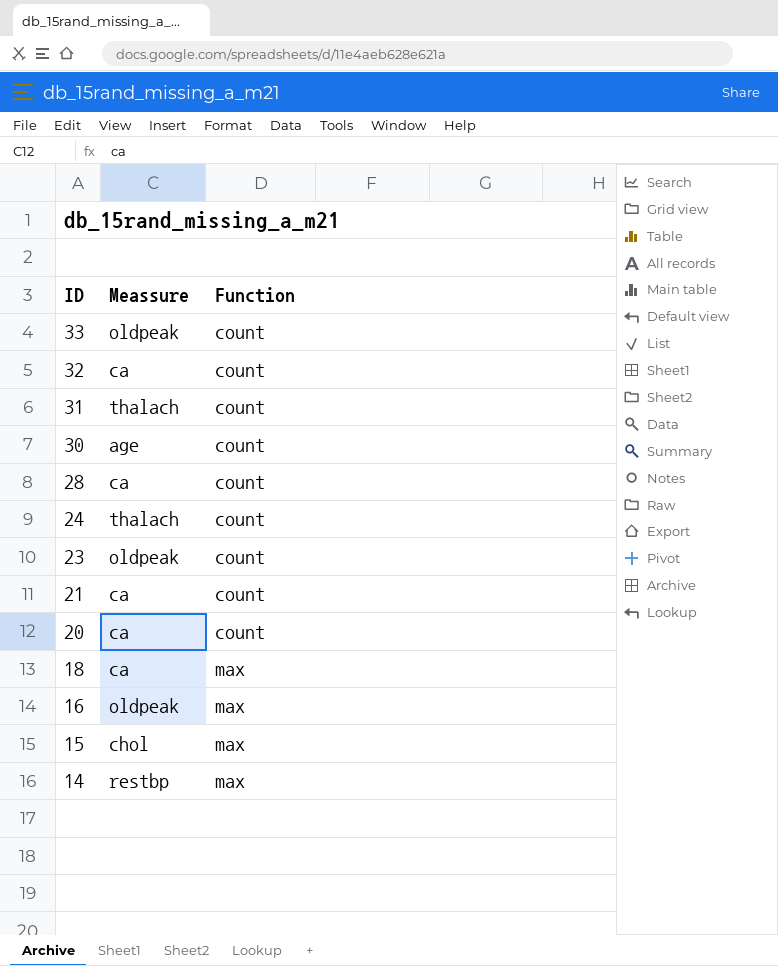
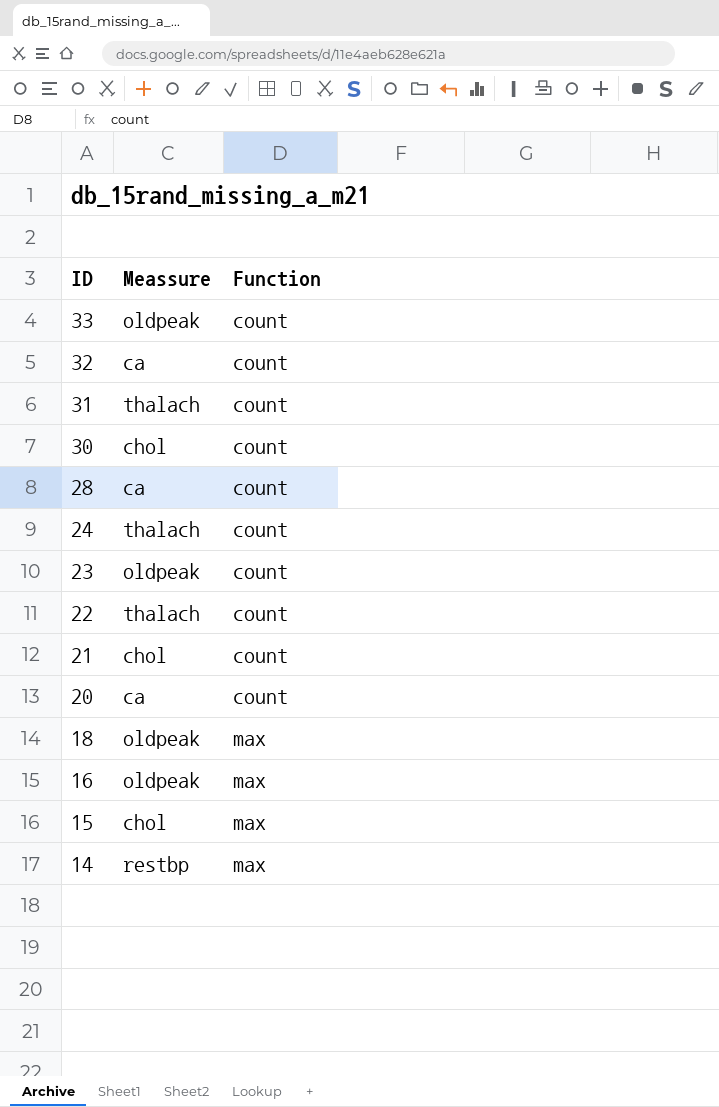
30 | Meassure: age -> chol
row 22: none -> thalach | count
21 | Meassure: ca -> chol
18 | Meassure: ca -> oldpeak

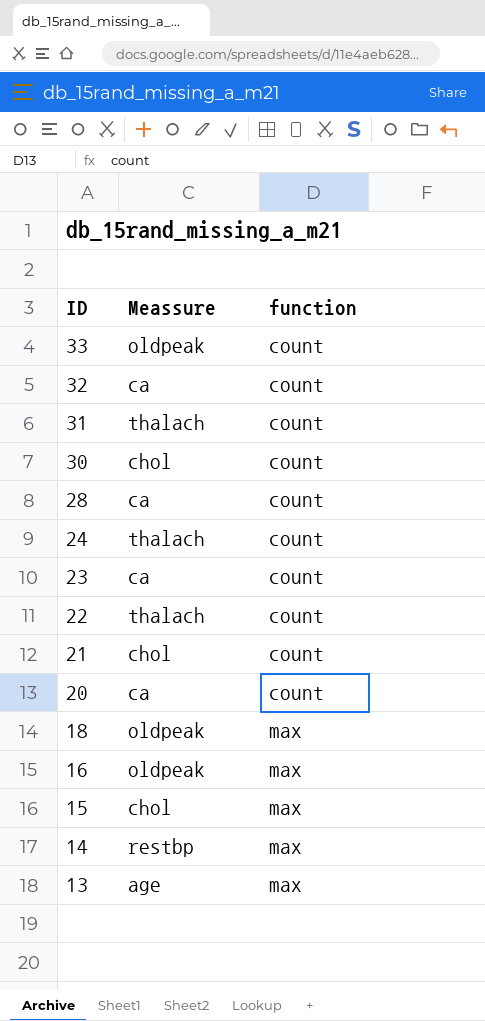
column name: Function -> function
23 | Meassure: oldpeak -> ca
row 13: none -> age | max

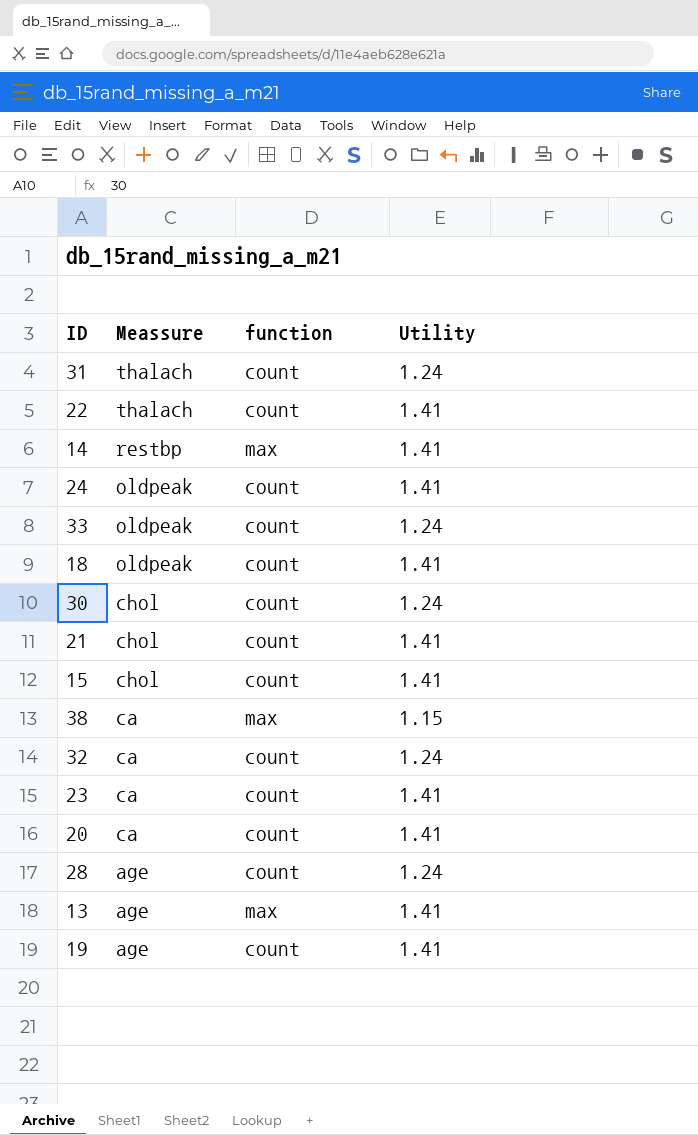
row order: ID descending -> Meassure descending
column Utility | position: none -> 4
row 16: oldpeak | max -> none
24 | Meassure: thalach -> oldpeak
18 | function: max -> count
15 | function: max -> count
row 38: none -> ca | max | 1.15
28 | Meassure: ca -> age
row 19: none -> age | count | 1.41

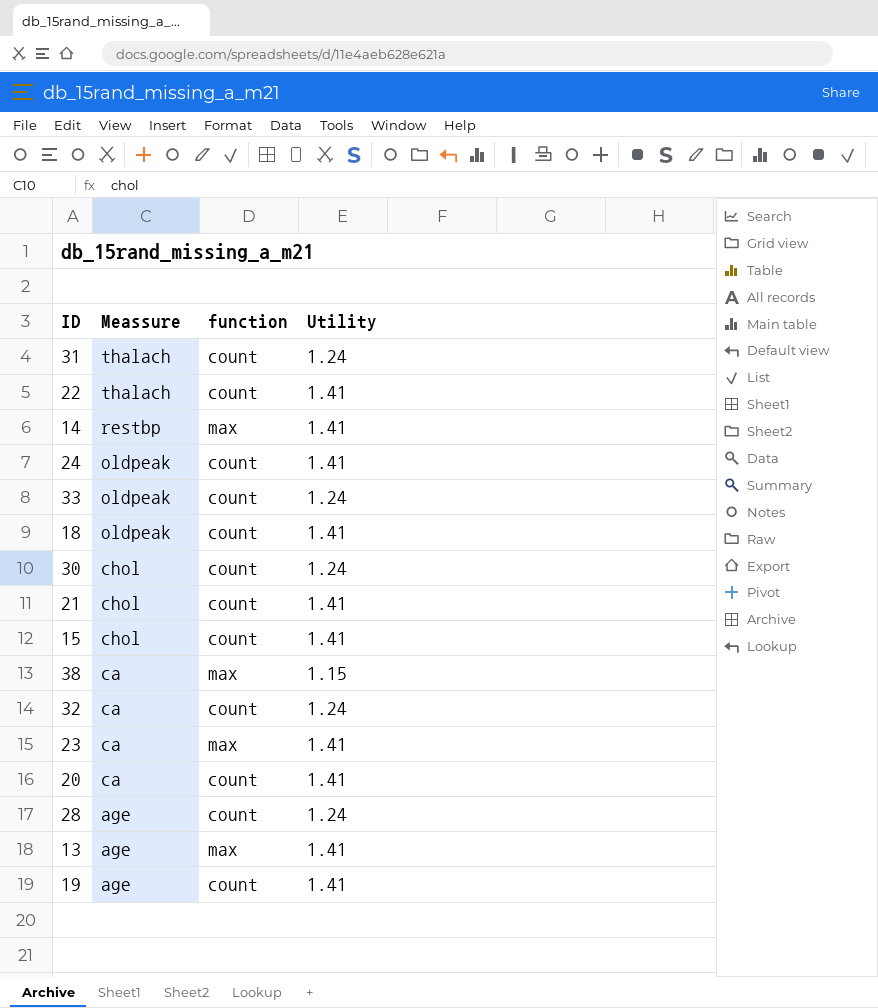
23 | function: count -> max

